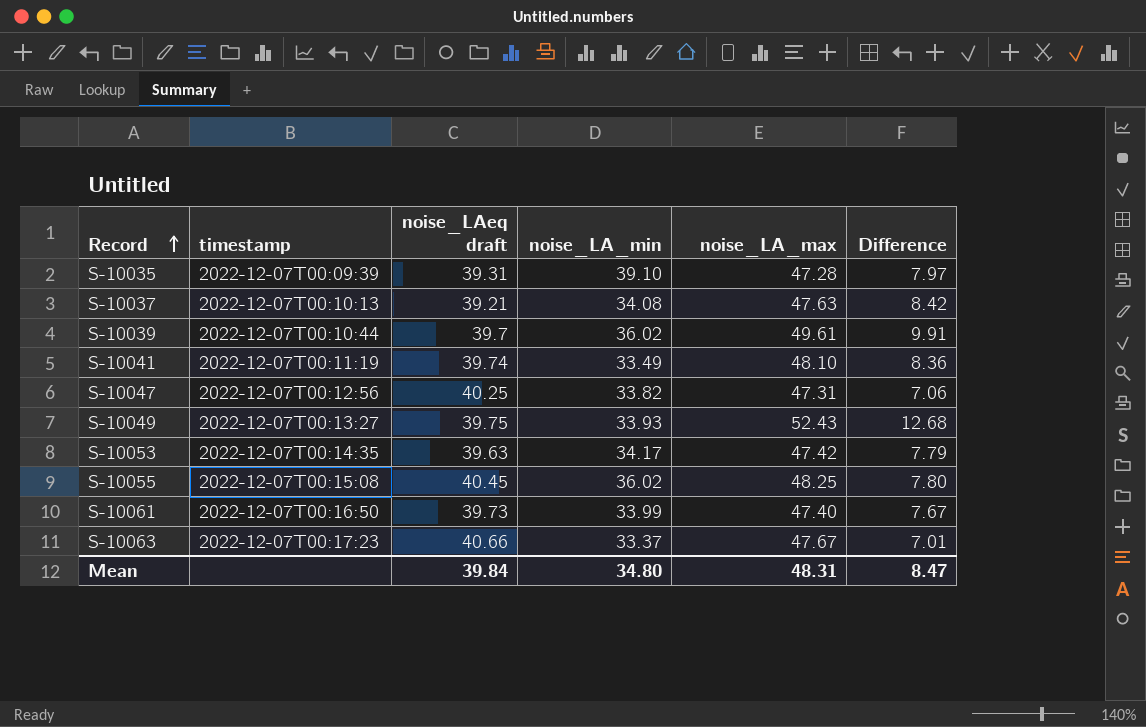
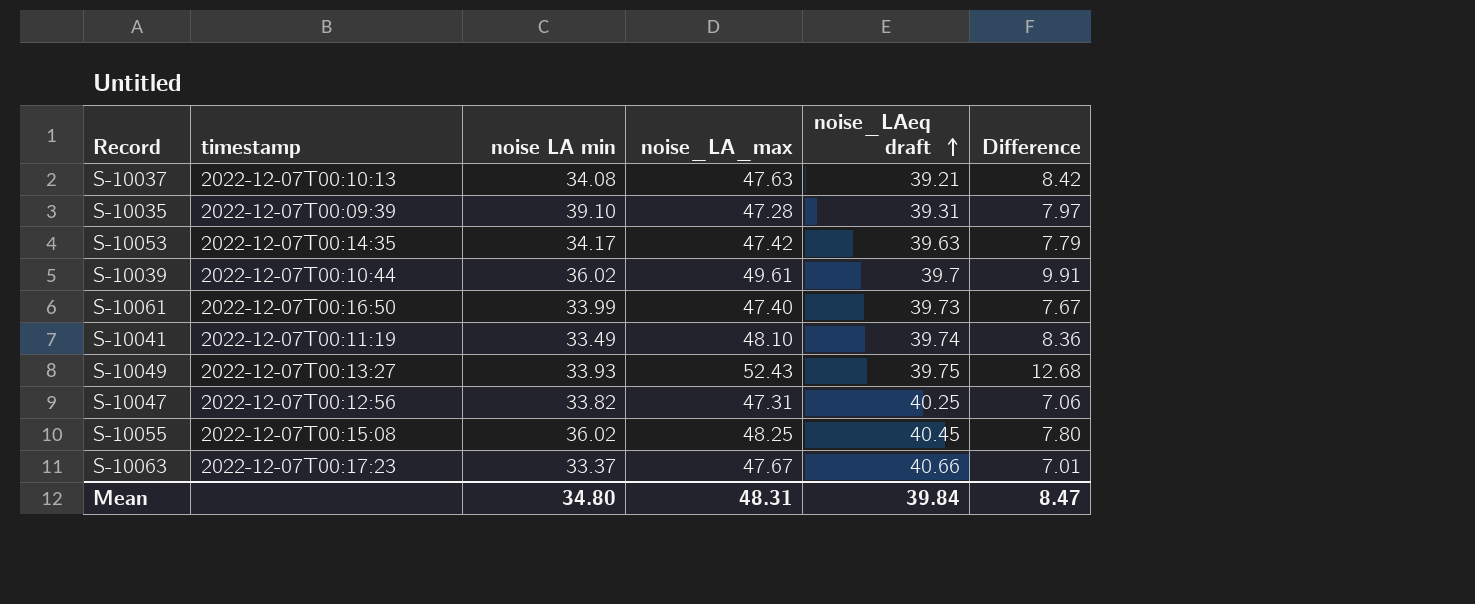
row order: Record ascending -> noise_LAeq draft ascending
column name: noise_LA_min -> noise LA min
column noise_LAeq draft | position: 3 -> 5

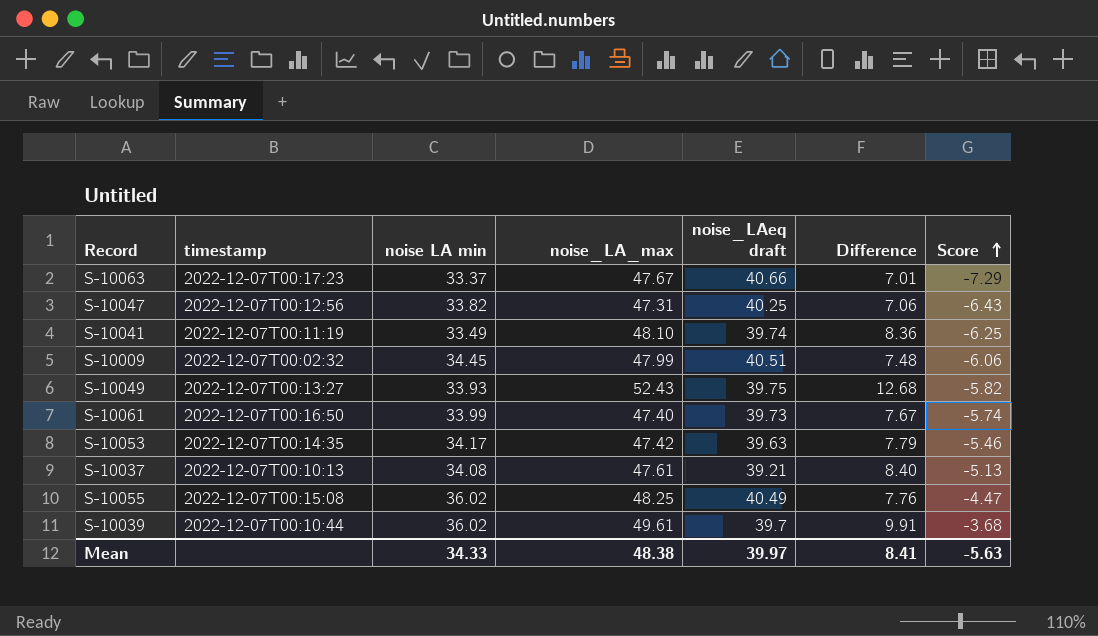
row order: noise_LAeq draft ascending -> Score ascending
column Score | formula: none -> [noise LA min] - [noise_LAeq draft]
row S-10035: 2022-12-07T00:09:39 | 39.10 | 47.28 | 39.31 | 7.97 -> none
row S-10009: none -> 2022-12-07T00:02:32 | 34.45 | 47.99 | 40.51 | 7.48 | -6.06
S-10037 | noise_LA_max: 47.63 -> 47.61
S-10037 | Difference: 8.42 -> 8.40
S-10055 | noise_LAeq draft: 40.45 -> 40.49
S-10055 | Difference: 7.80 -> 7.76
Mean | noise LA min: 34.80 -> 34.33
Mean | noise_LA_max: 48.31 -> 48.38
Mean | noise_LAeq draft: 39.84 -> 39.97
Mean | Difference: 8.47 -> 8.41

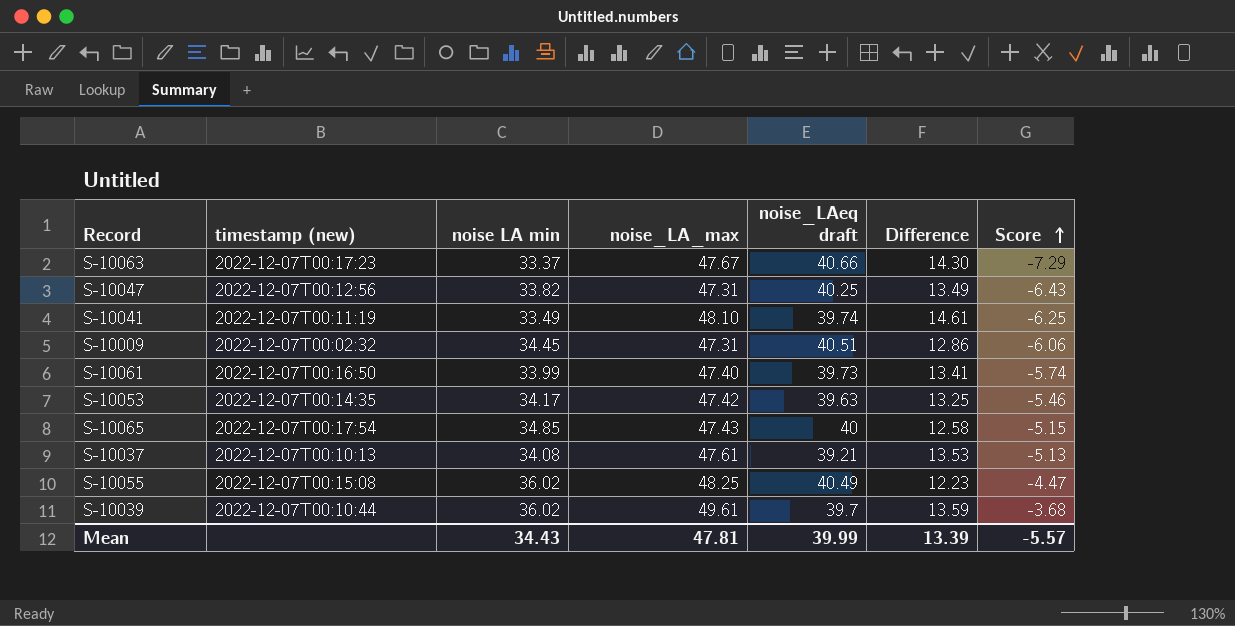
column name: timestamp -> timestamp (new)
column Difference | formula: [noise_LA_max] - [noise_LAeq draft] -> [noise_LA_max] - [noise LA min]
row S-10049: 2022-12-07T00:13:27 | 33.93 | 52.43 | 39.75 | 12.68 | -5.82 -> none
S-10009 | noise_LA_max: 47.99 -> 47.31
row S-10065: none -> 2022-12-07T00:17:54 | 34.85 | 47.43 | 40 | 12.58 | -5.15
Mean | noise LA min: 34.33 -> 34.43
Mean | noise_LA_max: 48.38 -> 47.81
Mean | noise_LAeq draft: 39.97 -> 39.99
Mean | Difference: 8.41 -> 13.39
Mean | Score: -5.63 -> -5.57

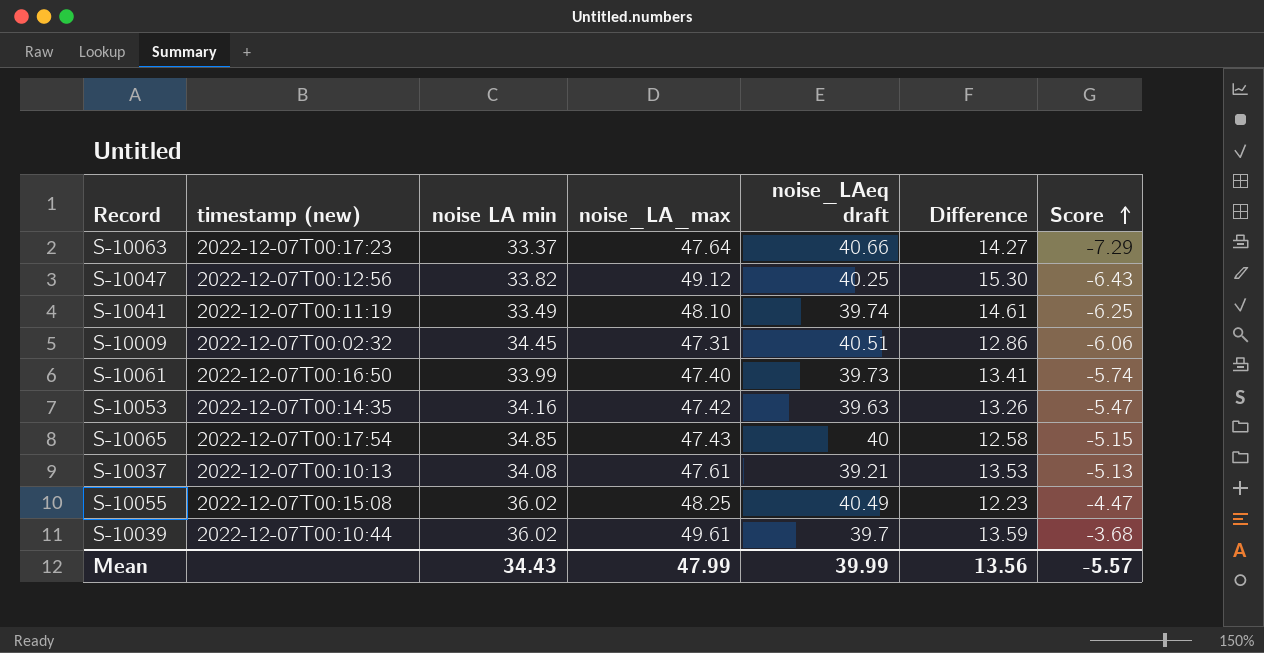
S-10063 | noise_LA_max: 47.67 -> 47.64
S-10063 | Difference: 14.30 -> 14.27
S-10047 | noise_LA_max: 47.31 -> 49.12
S-10047 | Difference: 13.49 -> 15.30
S-10053 | noise LA min: 34.17 -> 34.16
S-10053 | Difference: 13.25 -> 13.26
S-10053 | Score: -5.46 -> -5.47
Mean | noise_LA_max: 47.81 -> 47.99
Mean | Difference: 13.39 -> 13.56

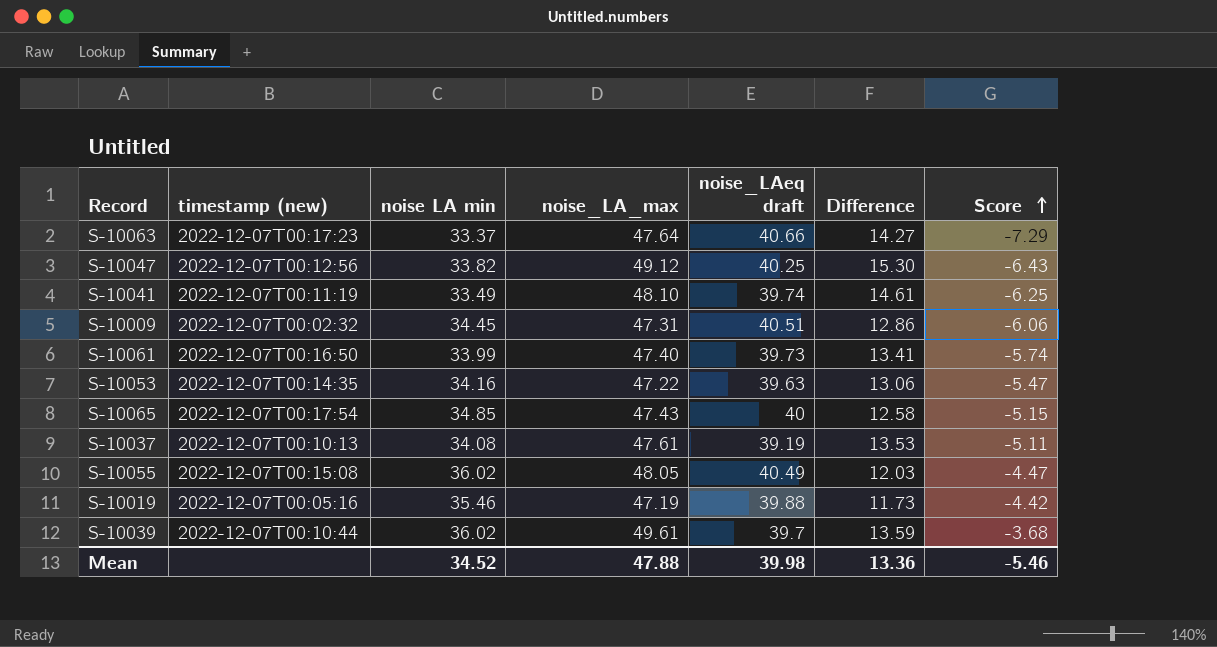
S-10053 | noise_LA_max: 47.42 -> 47.22
S-10053 | Difference: 13.26 -> 13.06
S-10037 | noise_LAeq draft: 39.21 -> 39.19
S-10037 | Score: -5.13 -> -5.11
S-10055 | noise_LA_max: 48.25 -> 48.05
S-10055 | Difference: 12.23 -> 12.03
row S-10019: none -> 2022-12-07T00:05:16 | 35.46 | 47.19 | 39.88 | 11.73 | -4.42
Mean | noise LA min: 34.43 -> 34.52
Mean | noise_LA_max: 47.99 -> 47.88
Mean | noise_LAeq draft: 39.99 -> 39.98
Mean | Difference: 13.56 -> 13.36
Mean | Score: -5.57 -> -5.46

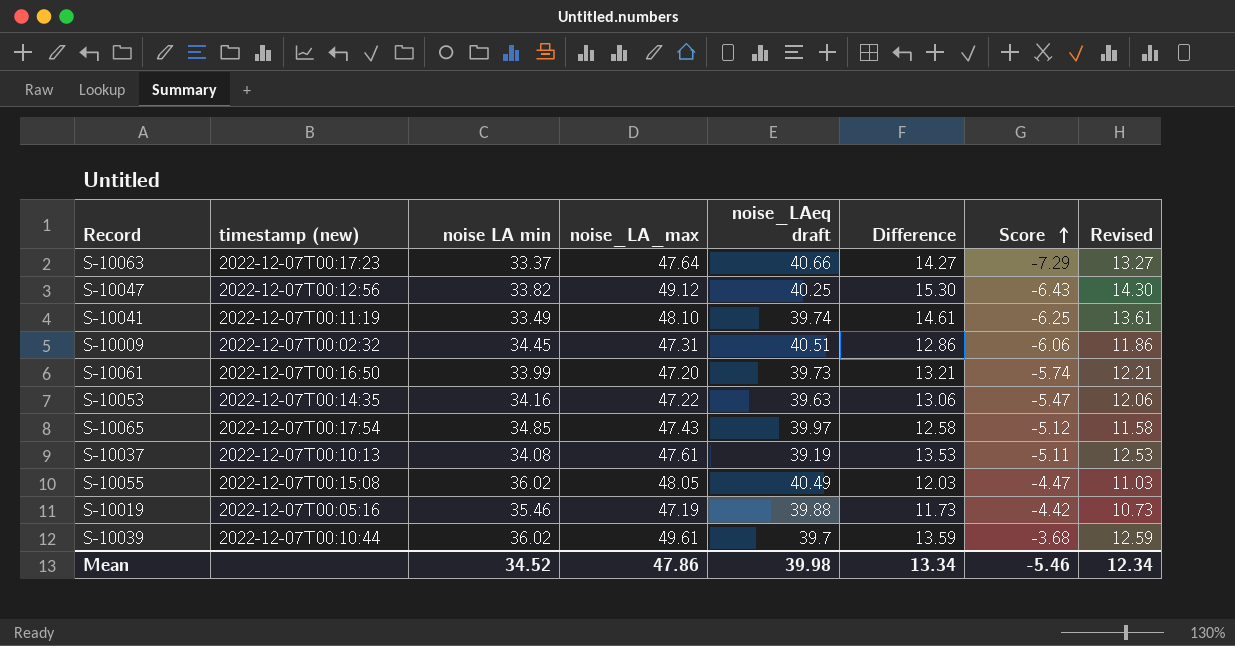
column Revised | formula: none -> [Difference] - 1
S-10061 | noise_LA_max: 47.40 -> 47.20
S-10061 | Difference: 13.41 -> 13.21
S-10065 | noise_LAeq draft: 40 -> 39.97
S-10065 | Score: -5.15 -> -5.12
Mean | noise_LA_max: 47.88 -> 47.86
Mean | Difference: 13.36 -> 13.34

